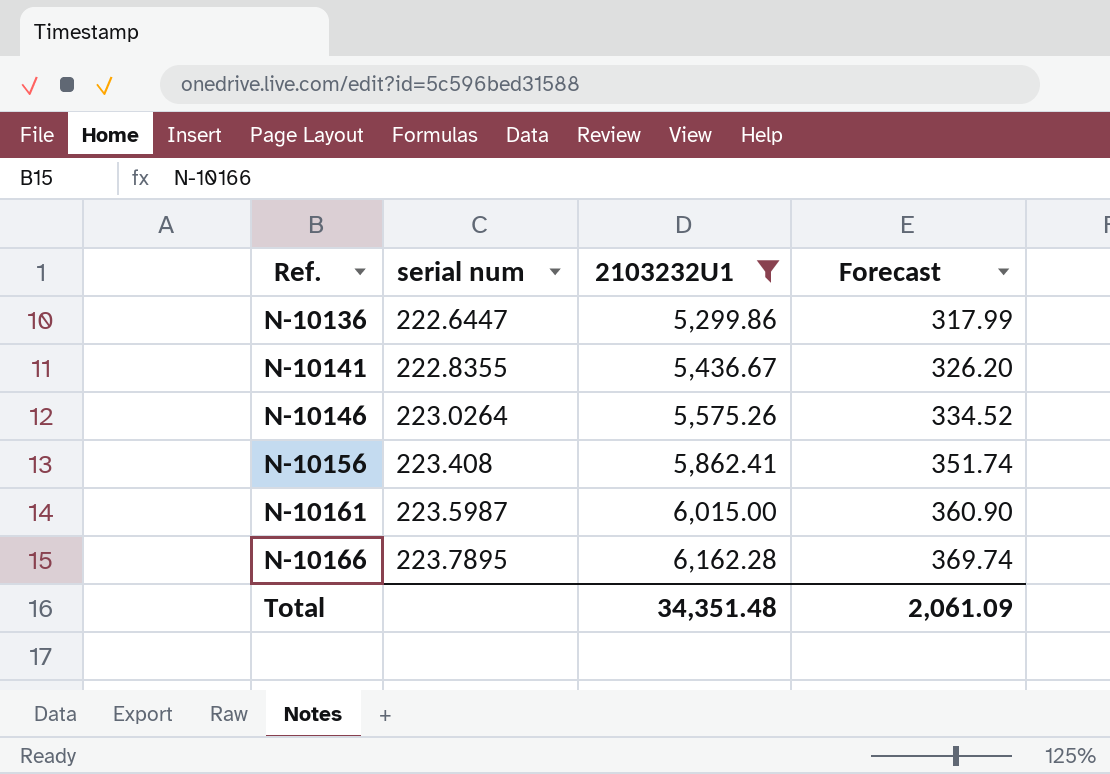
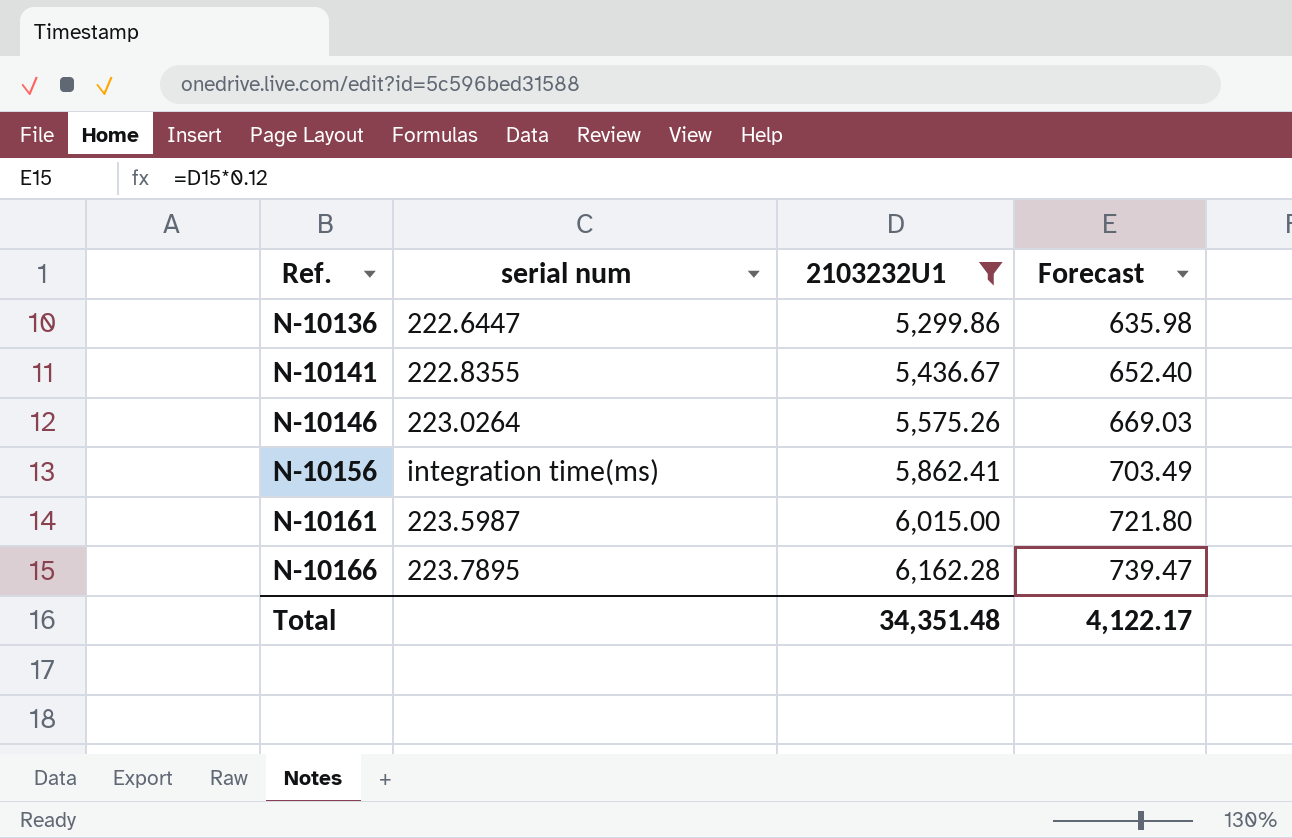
column Forecast | formula: [2103232U1] * 0.06 -> [2103232U1] * 0.12
N-10156 | serial num: 223.408 -> integration time(ms)
Total | Forecast: 2,061.09 -> 4,122.17

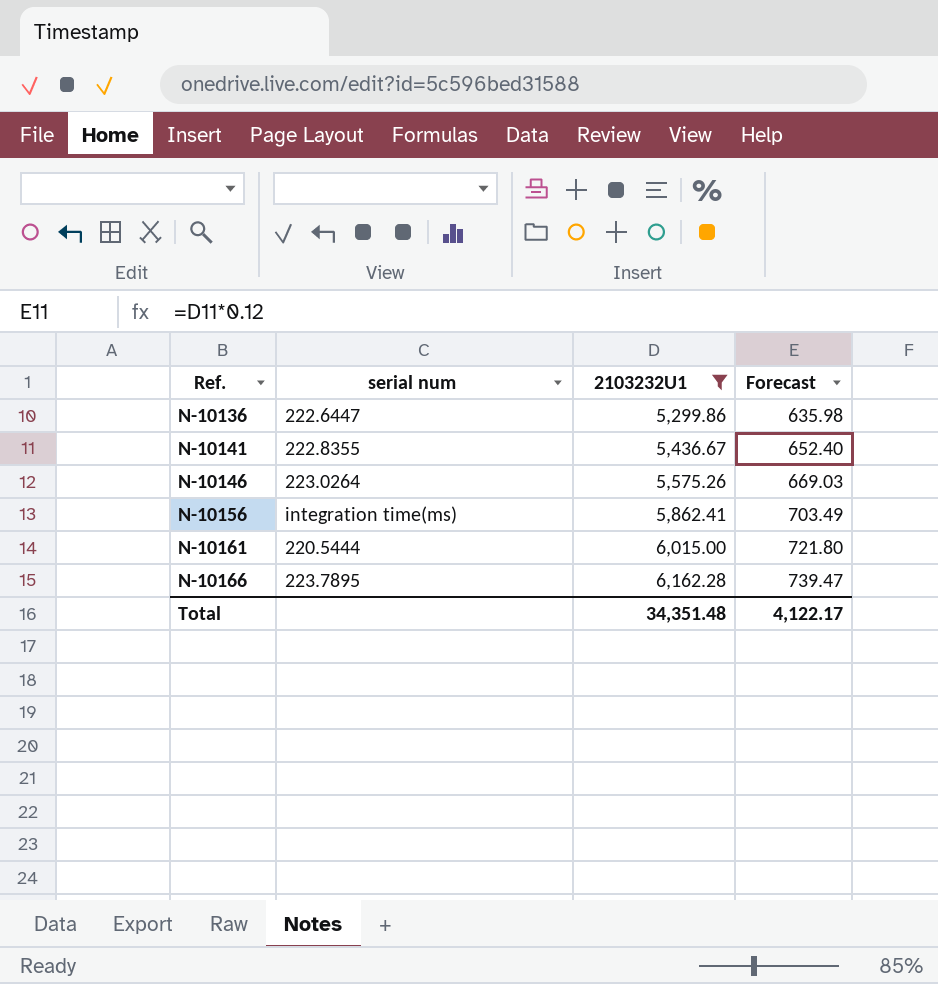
N-10161 | serial num: 223.5987 -> 220.5444

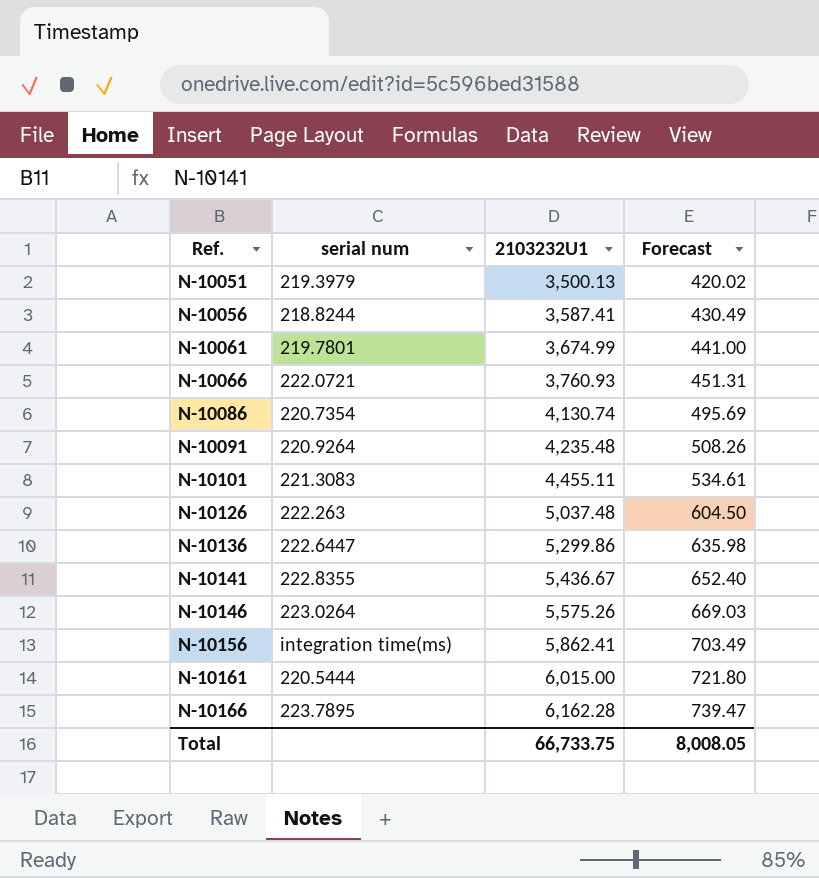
filter: 2103232U1 >= 5,299.86 -> none
Total | 2103232U1: 34,351.48 -> 66,733.75
Total | Forecast: 4,122.17 -> 8,008.05

